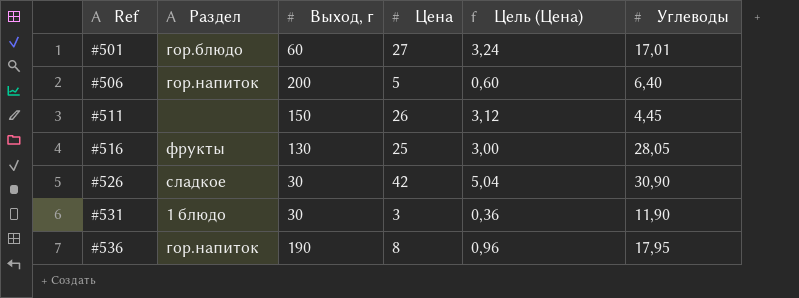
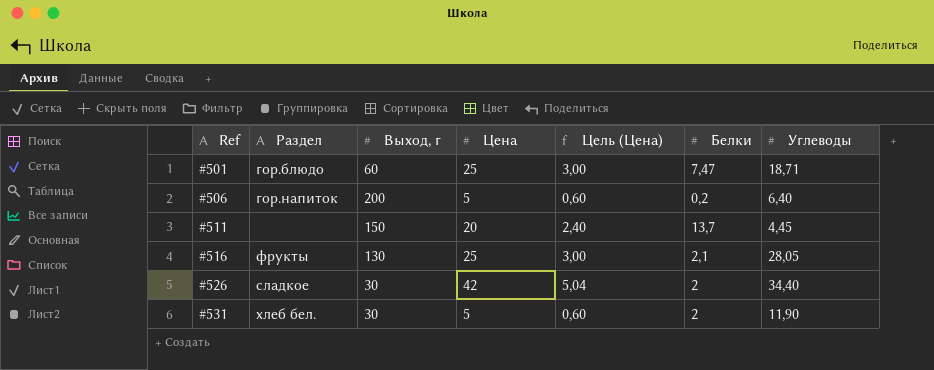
column Белки | position: none -> 6
row #536: гор.напиток | 190 | 8 | 0,96 | 17,95 -> none
#501 | Цена: 27 -> 25
#501 | Цель (Цена): 3,24 -> 3,00
#501 | Углеводы: 17,01 -> 18,71
#511 | Цена: 26 -> 20
#511 | Цель (Цена): 3,12 -> 2,40
#526 | Углеводы: 30,90 -> 34,40
#531 | Раздел: 1 блюдо -> хлеб бел.
#531 | Цена: 3 -> 5
#531 | Цель (Цена): 0,36 -> 0,60

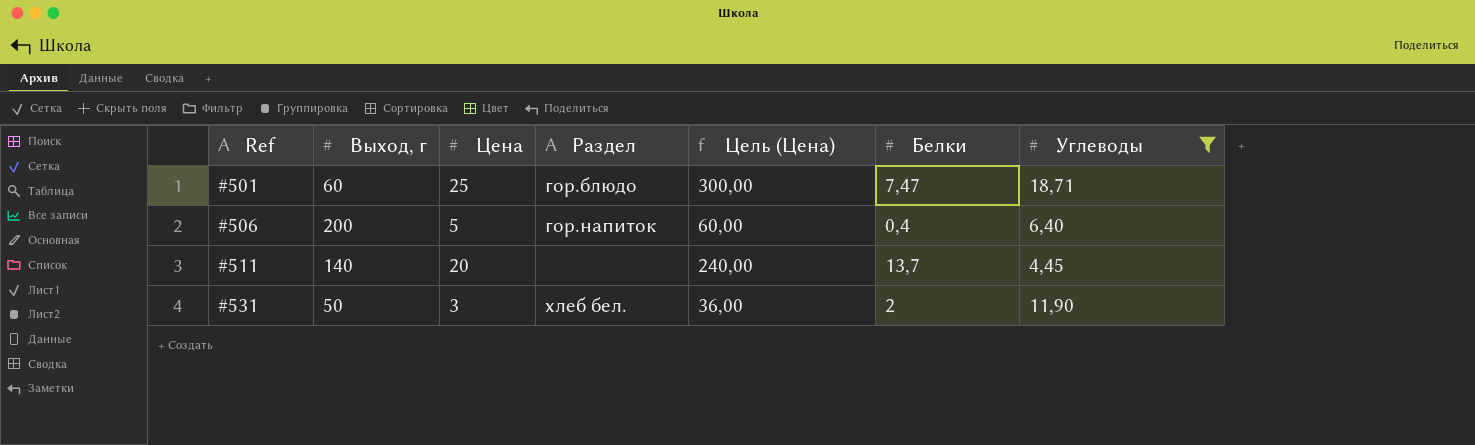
filter: none -> Углеводы <= 18,71
column Раздел | position: 2 -> 4
column Цель (Цена) | formula: [Цена] * 0,12 -> [Цена] * 12
#506 | Белки: 0,2 -> 0,4
#511 | Выход, г: 150 -> 140
#531 | Выход, г: 30 -> 50
#531 | Цена: 5 -> 3

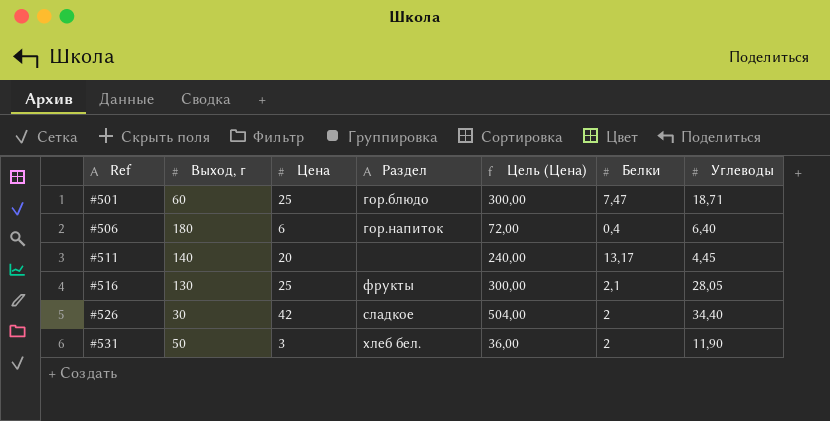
filter: Углеводы <= 18,71 -> none
#506 | Выход, г: 200 -> 180
#506 | Цена: 5 -> 6
#506 | Цель (Цена): 60,00 -> 72,00
#511 | Белки: 13,7 -> 13,17

